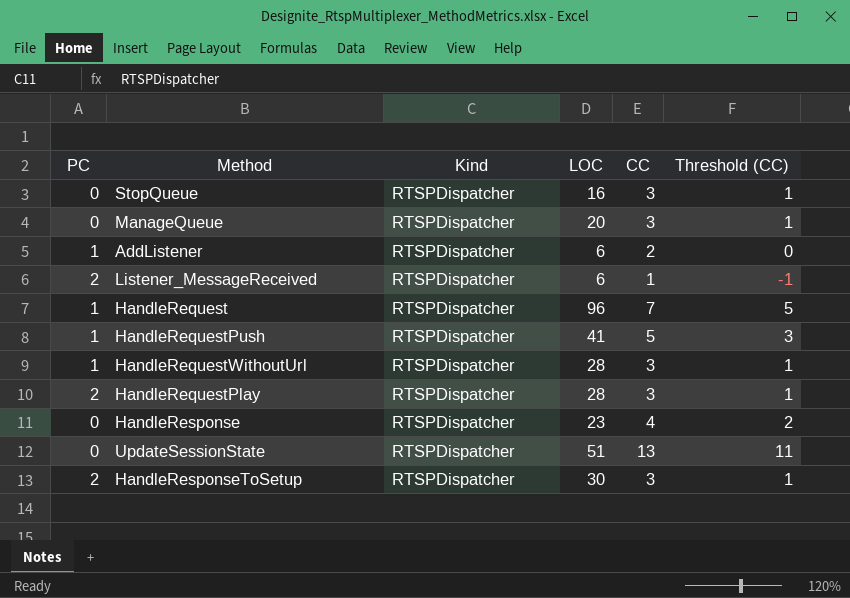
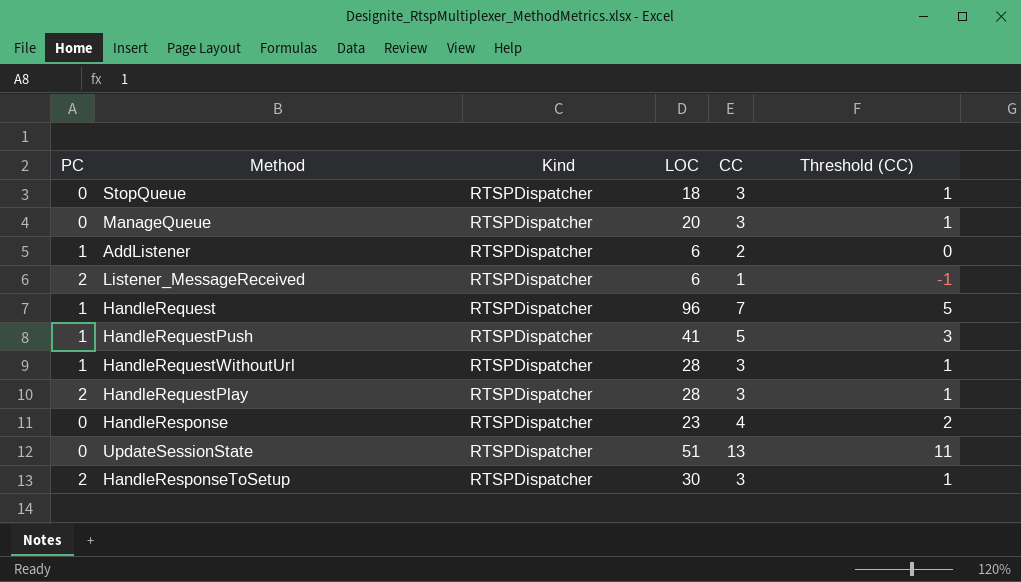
StopQueue | LOC: 16 -> 18

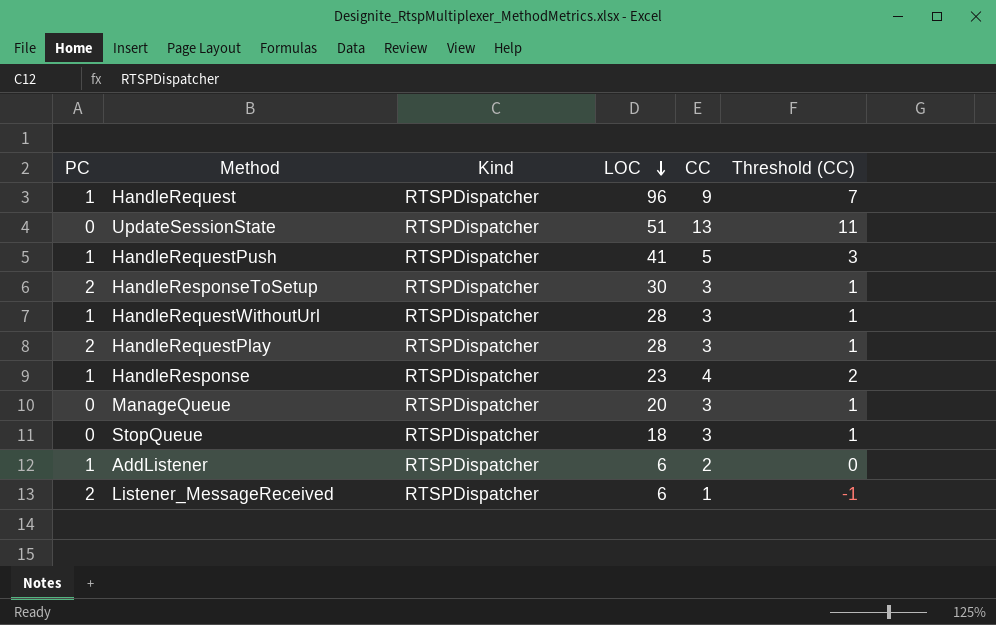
row order: none -> LOC descending
HandleRequest | CC: 7 -> 9
HandleRequest | Threshold (CC): 5 -> 7
HandleResponse | PC: 0 -> 1

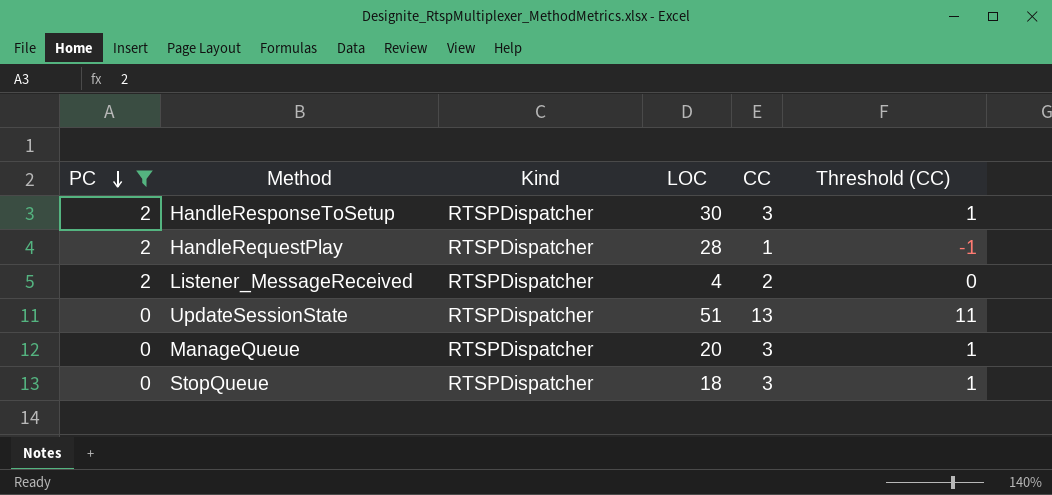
filter: none -> PC != 1
row order: LOC descending -> PC descending
HandleRequestPlay | CC: 3 -> 1
HandleRequestPlay | Threshold (CC): 1 -> -1
Listener_MessageReceived | LOC: 6 -> 4
Listener_MessageReceived | CC: 1 -> 2
Listener_MessageReceived | Threshold (CC): -1 -> 0

